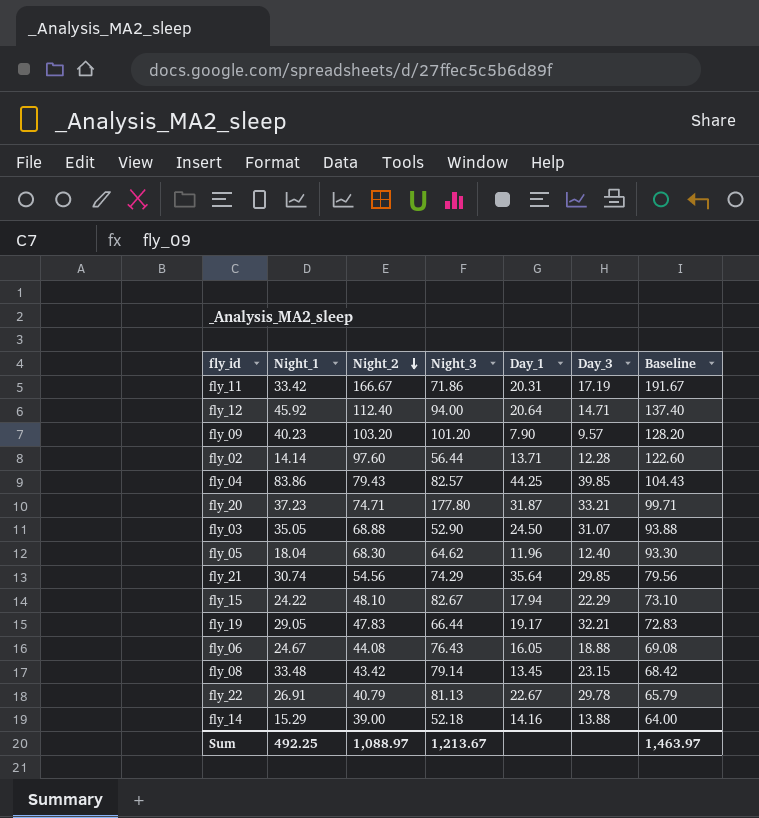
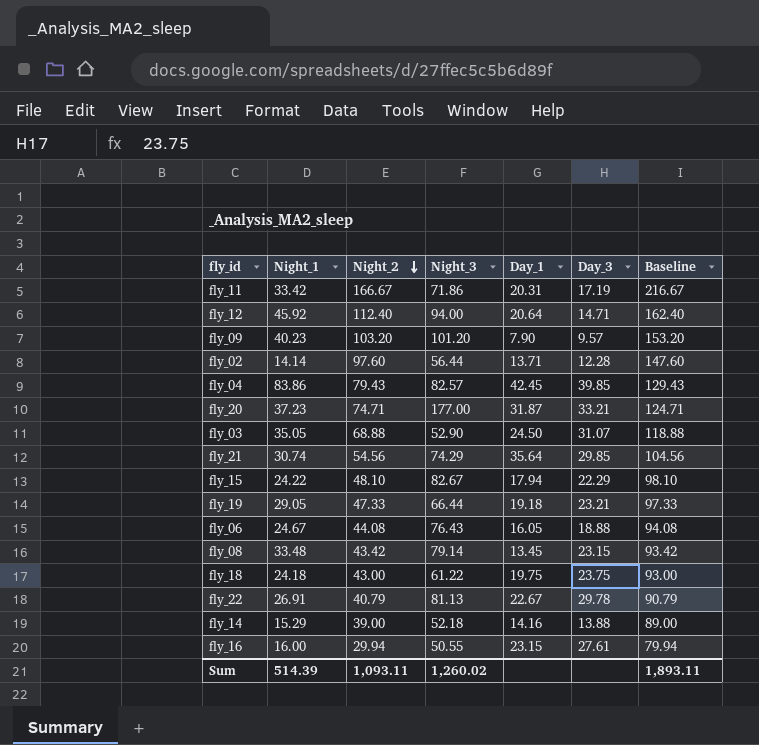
column Baseline | formula: [Night_2] + 25 -> [Night_2] + 50
row fly_05: 18.04 | 68.30 | 64.62 | 11.96 | 12.40 | 93.30 -> none
fly_04 | Day_1: 44.25 -> 42.45
fly_20 | Night_3: 177.80 -> 177.00
fly_19 | Night_2: 47.83 -> 47.33
fly_19 | Day_1: 19.17 -> 19.18
fly_19 | Day_3: 32.21 -> 23.21
row fly_18: none -> 24.18 | 43.00 | 61.22 | 19.75 | 23.75 | 93.00
row fly_16: none -> 16.00 | 29.94 | 50.55 | 23.15 | 27.61 | 79.94
Sum | Night_1: 492.25 -> 514.39
Sum | Night_2: 1,088.97 -> 1,093.11
Sum | Night_3: 1,213.67 -> 1,260.02
Sum | Baseline: 1,463.97 -> 1,893.11

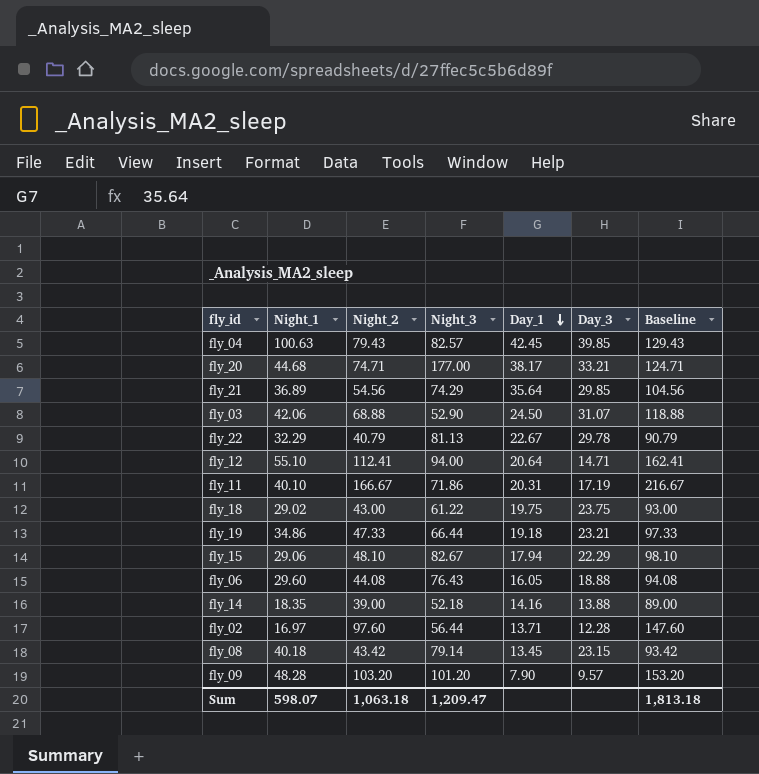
row order: Night_2 descending -> Day_1 descending
row fly_16: 16.00 | 29.94 | 50.55 | 23.15 | 27.61 | 79.94 -> none
fly_04 | Night_1: 83.86 -> 100.63
fly_20 | Night_1: 37.23 -> 44.68
fly_20 | Day_1: 31.87 -> 38.17
fly_21 | Night_1: 30.74 -> 36.89
fly_03 | Night_1: 35.05 -> 42.06
fly_22 | Night_1: 26.91 -> 32.29
fly_12 | Night_1: 45.92 -> 55.10
fly_12 | Night_2: 112.40 -> 112.41
fly_12 | Baseline: 162.40 -> 162.41
fly_11 | Night_1: 33.42 -> 40.10
fly_18 | Night_1: 24.18 -> 29.02
fly_19 | Night_1: 29.05 -> 34.86
fly_15 | Night_1: 24.22 -> 29.06
fly_06 | Night_1: 24.67 -> 29.60
fly_14 | Night_1: 15.29 -> 18.35
fly_02 | Night_1: 14.14 -> 16.97
fly_08 | Night_1: 33.48 -> 40.18
fly_09 | Night_1: 40.23 -> 48.28
Sum | Night_1: 514.39 -> 598.07
Sum | Night_2: 1,093.11 -> 1,063.18
Sum | Night_3: 1,260.02 -> 1,209.47
Sum | Baseline: 1,893.11 -> 1,813.18

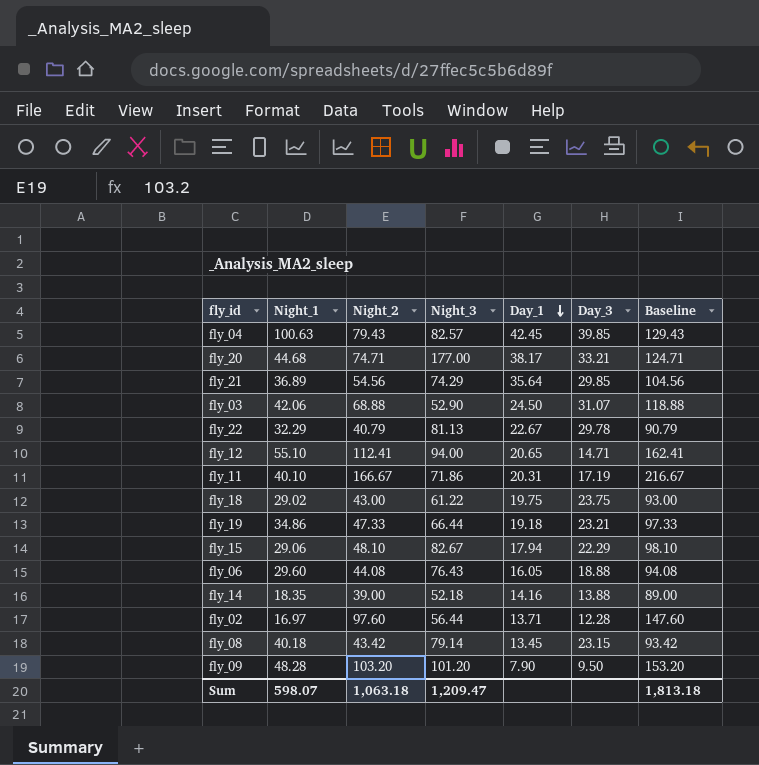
fly_12 | Day_1: 20.64 -> 20.65
fly_09 | Day_3: 9.57 -> 9.50

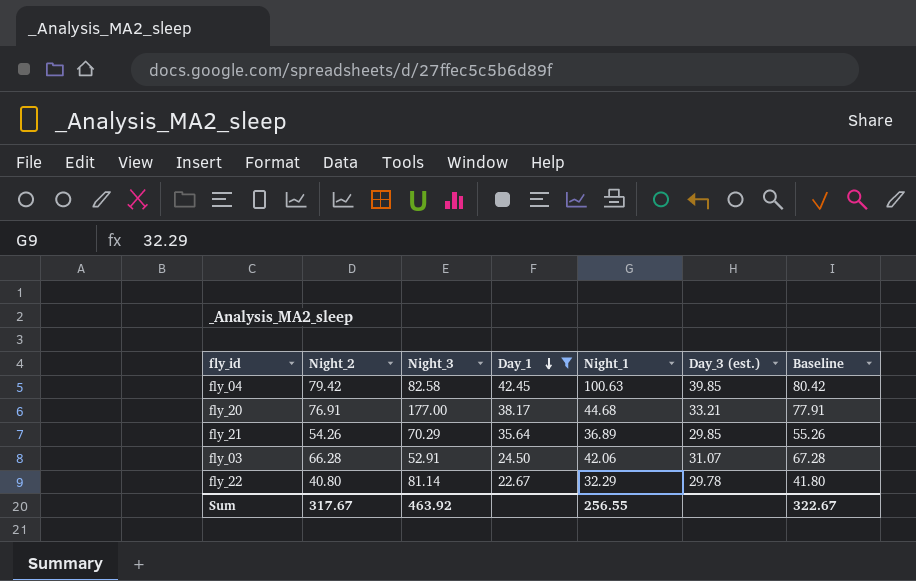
filter: none -> Day_1 >= 22.67
column Night_1 | position: 2 -> 5
column name: Day_3 -> Day_3 (est.)
column Baseline | formula: [Night_2] + 50 -> [Night_2] + 1
fly_04 | Night_2: 79.43 -> 79.42
fly_04 | Night_3: 82.57 -> 82.58
fly_20 | Night_2: 74.71 -> 76.91
fly_21 | Night_2: 54.56 -> 54.26
fly_21 | Night_3: 74.29 -> 70.29
fly_03 | Night_2: 68.88 -> 66.28
fly_03 | Night_3: 52.90 -> 52.91
fly_22 | Night_2: 40.79 -> 40.80
fly_22 | Night_3: 81.13 -> 81.14
Sum | Night_2: 1,063.18 -> 317.67
Sum | Night_3: 1,209.47 -> 463.92
Sum | Night_1: 598.07 -> 256.55
Sum | Baseline: 1,813.18 -> 322.67

